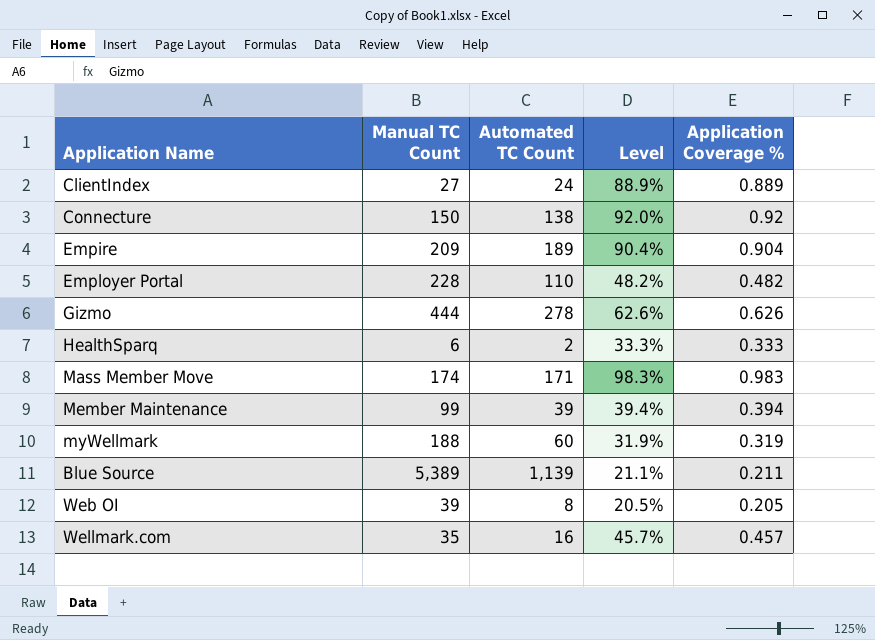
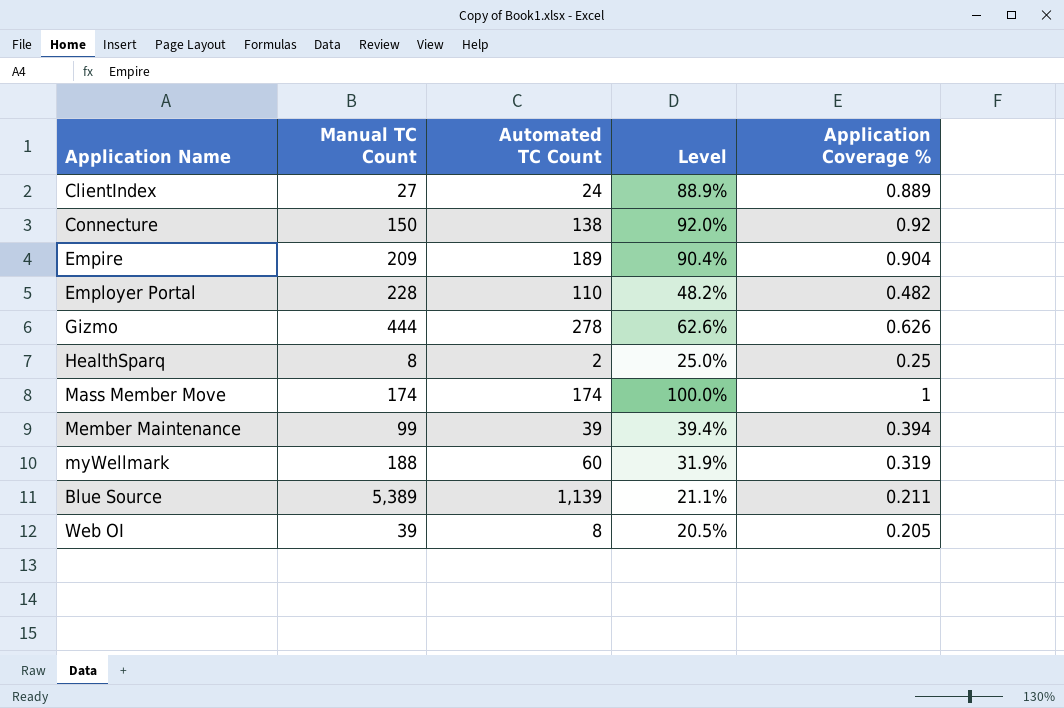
row Wellmark.com: 35 | 16 | 45.7% | 0.457 -> none
HealthSparq | Manual TC Count: 6 -> 8
HealthSparq | Level: 33.3% -> 25.0%
HealthSparq | Application Coverage %: 0.333 -> 0.25
Mass Member Move | Automated TC Count: 171 -> 174
Mass Member Move | Level: 98.3% -> 100.0%
Mass Member Move | Application Coverage %: 0.983 -> 1

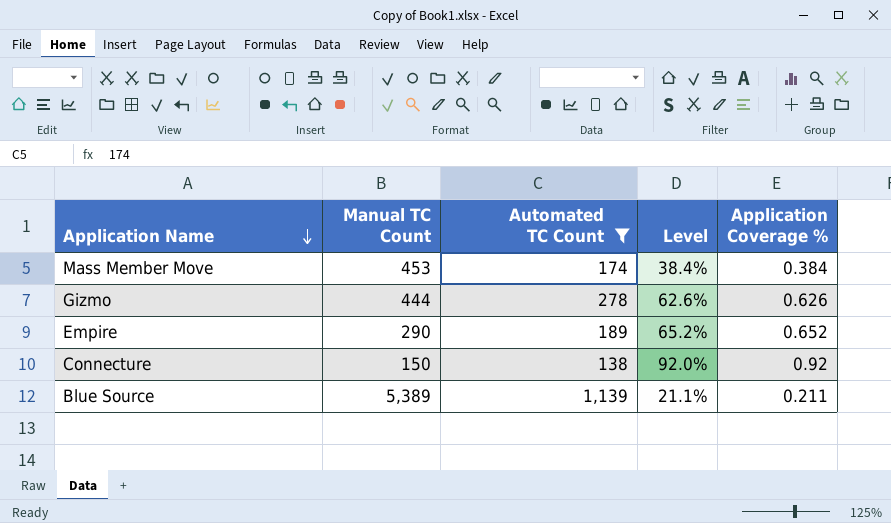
filter: none -> Automated TC Count >= 138
row order: none -> Application Name descending
Mass Member Move | Manual TC Count: 174 -> 453
Mass Member Move | Level: 100.0% -> 38.4%
Mass Member Move | Application Coverage %: 1 -> 0.384
Empire | Manual TC Count: 209 -> 290
Empire | Level: 90.4% -> 65.2%
Empire | Application Coverage %: 0.904 -> 0.652

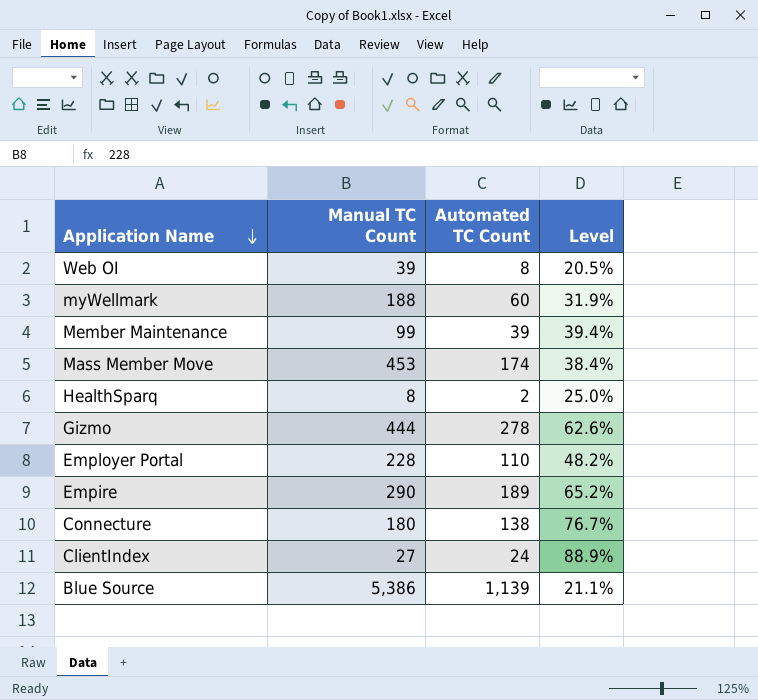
filter: Automated TC Count >= 138 -> none
column Application Coverage % | formula: [Automated TC Count] / [Manual TC Count] -> none
Connecture | Manual TC Count: 150 -> 180
Connecture | Level: 92.0% -> 76.7%
Blue Source | Manual TC Count: 5,389 -> 5,386

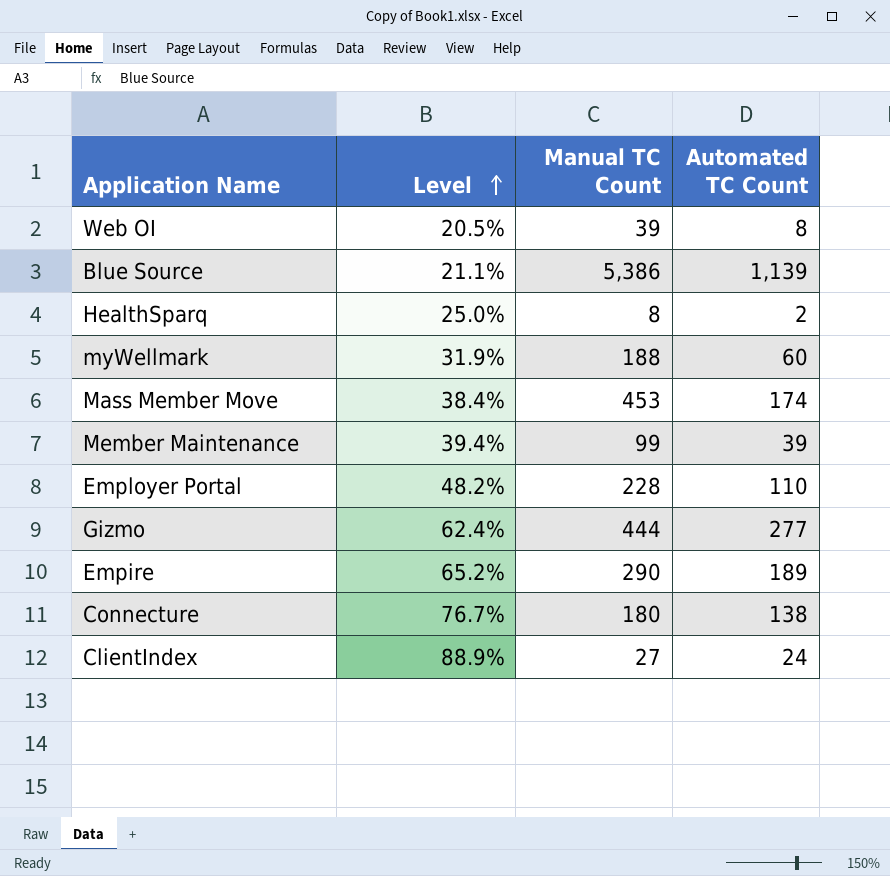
row order: Application Name descending -> Level ascending
column Level | position: 4 -> 2
Gizmo | Level: 62.6% -> 62.4%
Gizmo | Automated TC Count: 278 -> 277

